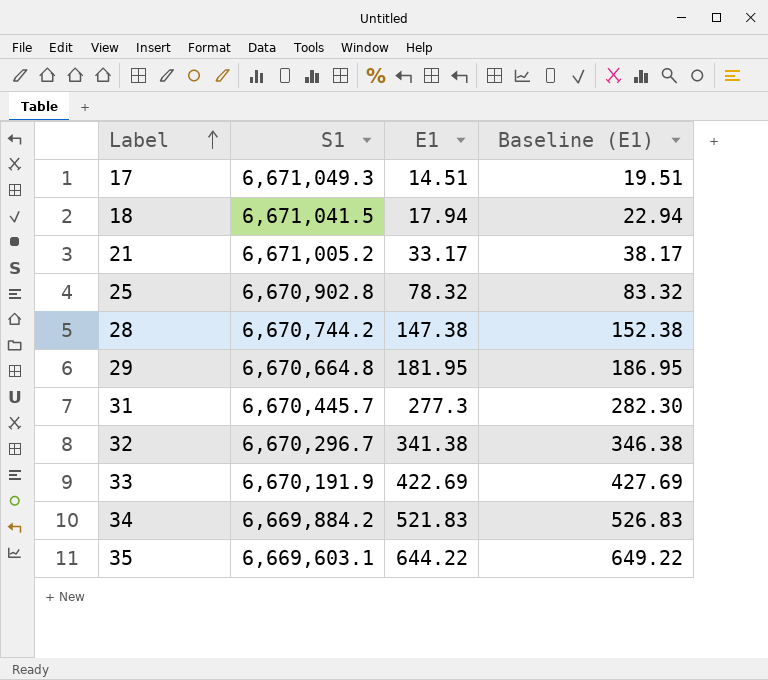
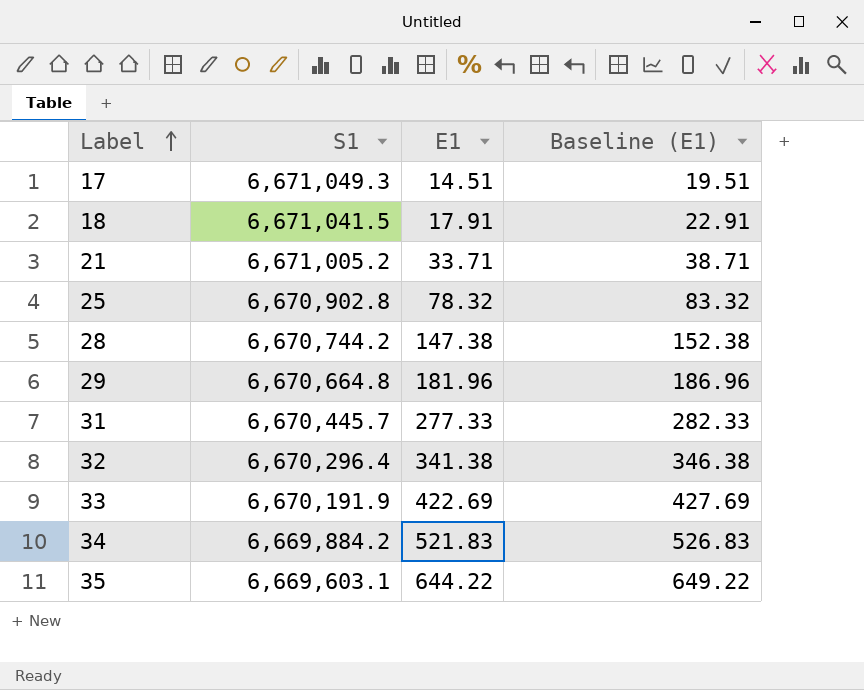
18 | E1: 17.94 -> 17.91
18 | Baseline (E1): 22.94 -> 22.91
21 | E1: 33.17 -> 33.71
21 | Baseline (E1): 38.17 -> 38.71
29 | E1: 181.95 -> 181.96
29 | Baseline (E1): 186.95 -> 186.96
31 | E1: 277.3 -> 277.33
31 | Baseline (E1): 282.30 -> 282.33
32 | S1: 6,670,296.7 -> 6,670,296.4

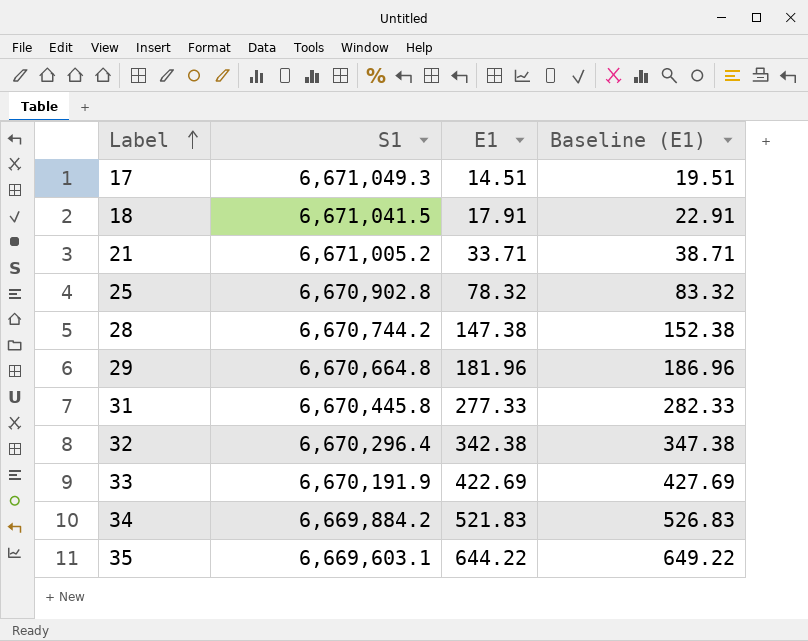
31 | S1: 6,670,445.7 -> 6,670,445.8
32 | E1: 341.38 -> 342.38
32 | Baseline (E1): 346.38 -> 347.38

